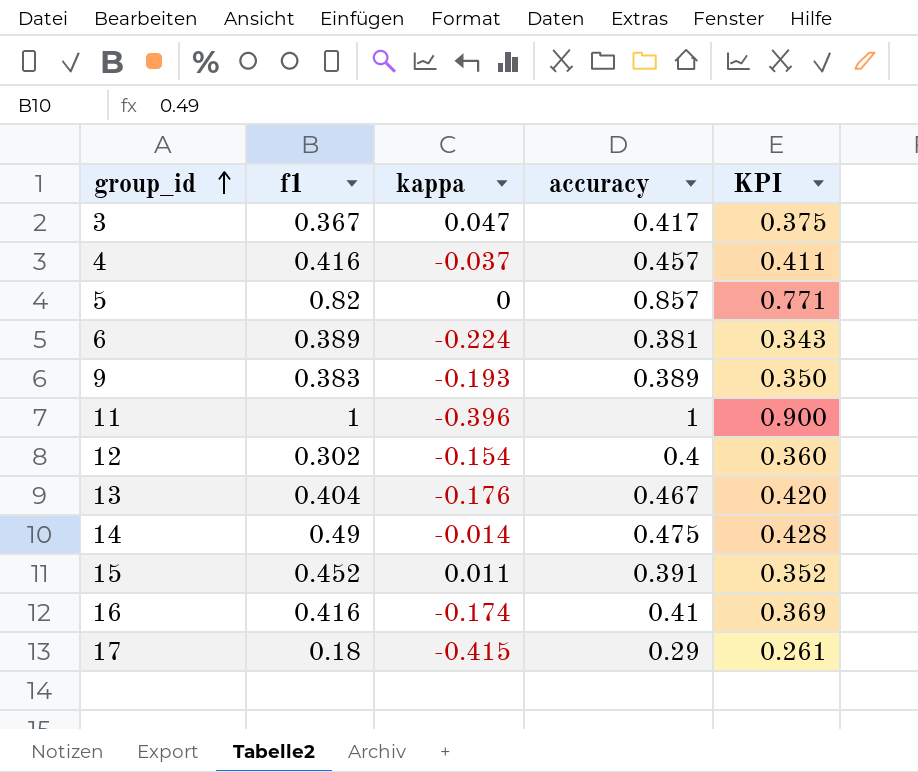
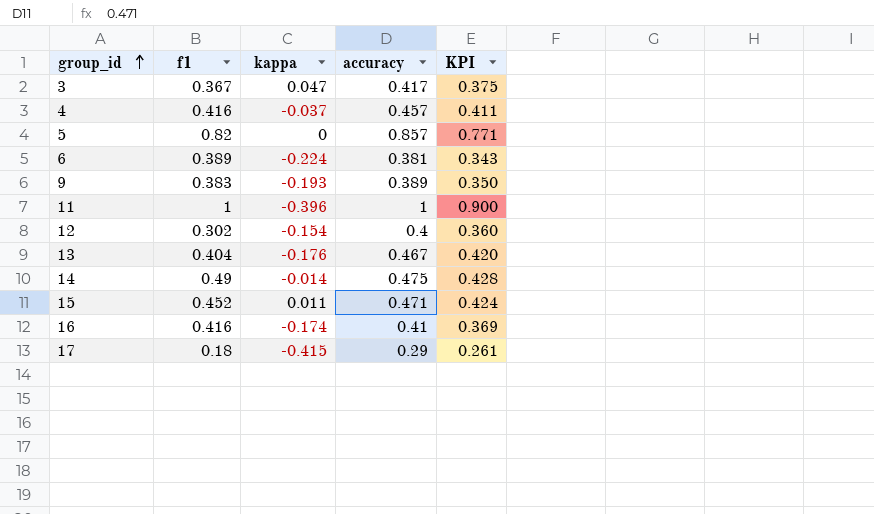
15 | accuracy: 0.391 -> 0.471
15 | KPI: 0.352 -> 0.424

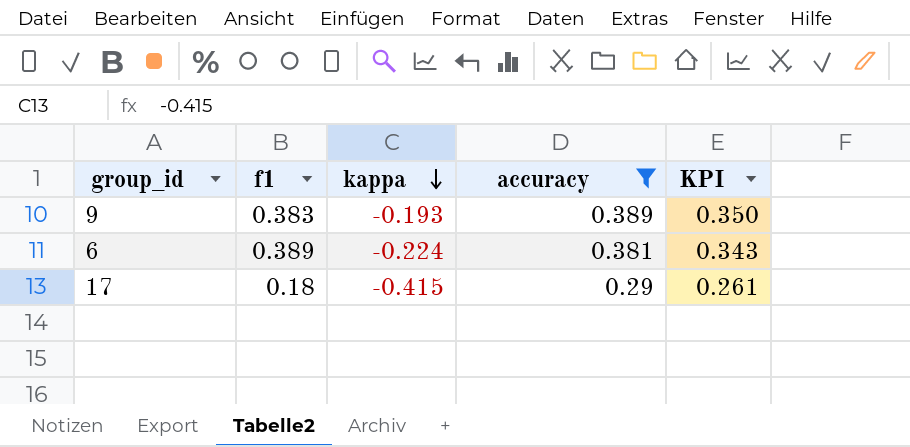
filter: none -> accuracy <= 0.389
row order: group_id ascending -> kappa descending

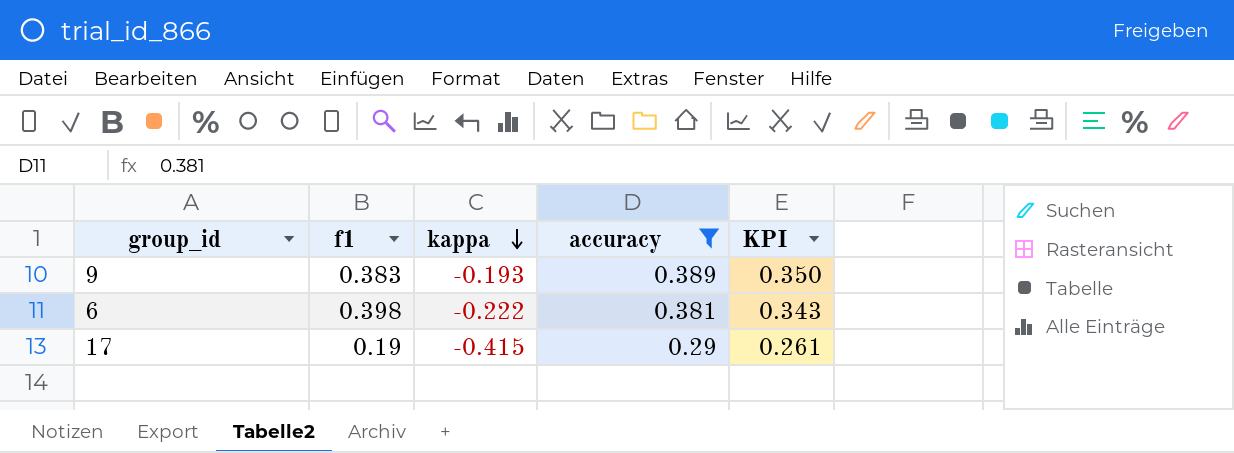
6 | f1: 0.389 -> 0.398
6 | kappa: -0.224 -> -0.222
17 | f1: 0.18 -> 0.19

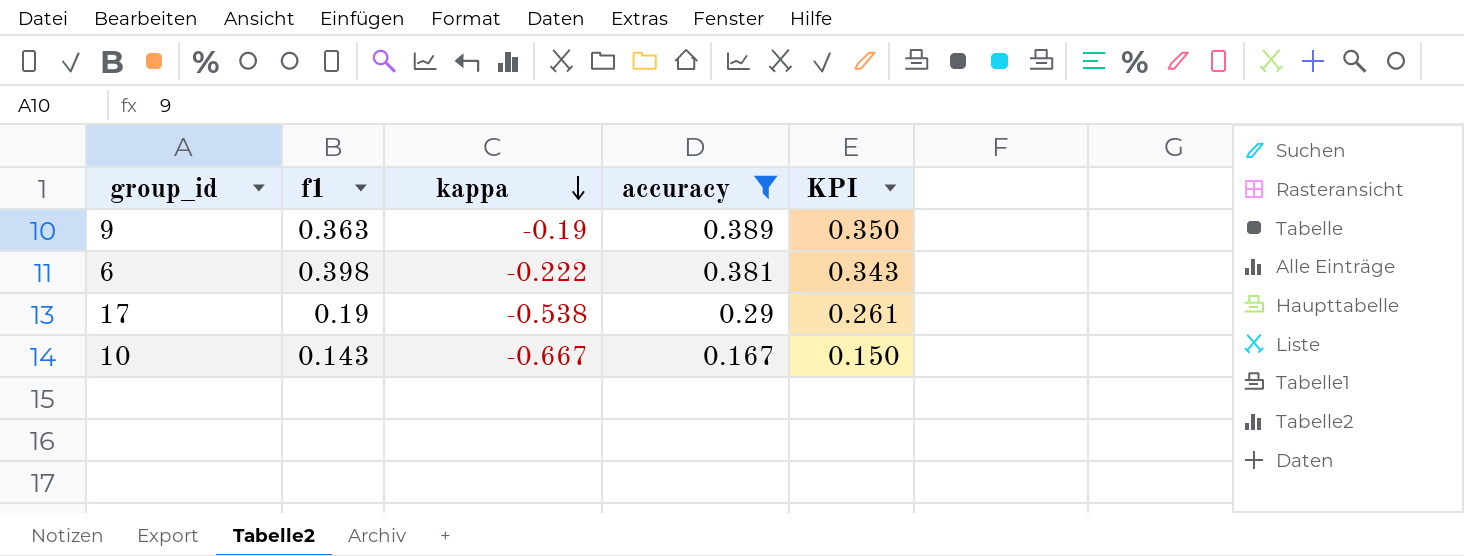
9 | f1: 0.383 -> 0.363
9 | kappa: -0.193 -> -0.19
17 | kappa: -0.415 -> -0.538
row 10: none -> 0.143 | -0.667 | 0.167 | 0.150

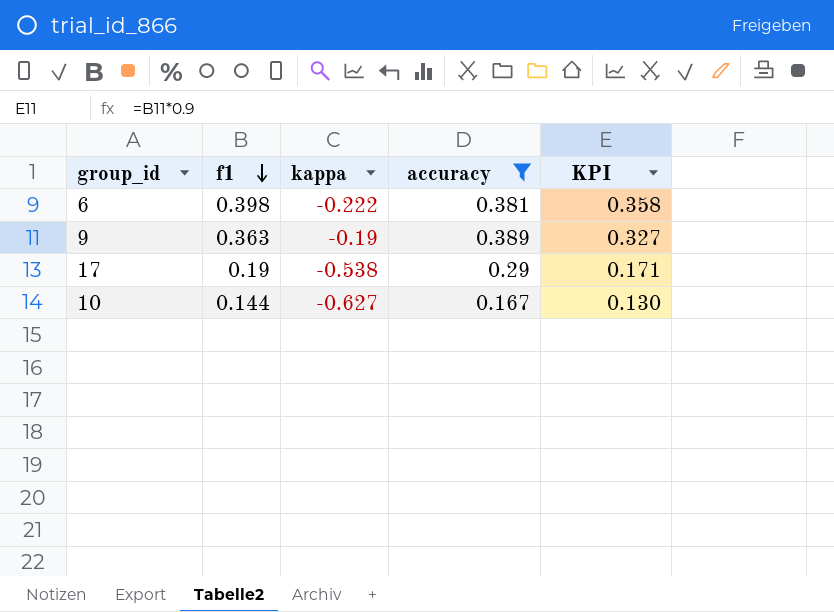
row order: kappa descending -> f1 descending
column KPI | formula: [accuracy] * 0.9 -> [f1] * 0.9
10 | f1: 0.143 -> 0.144
10 | kappa: -0.667 -> -0.627

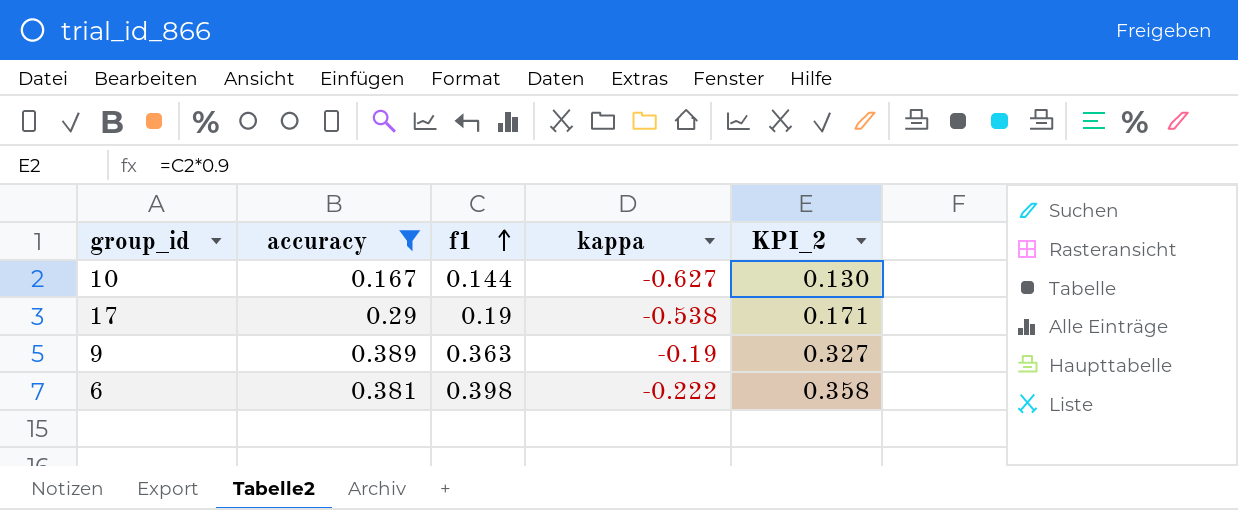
row order: f1 descending -> f1 ascending
column accuracy | position: 4 -> 2
column name: KPI -> KPI_2

